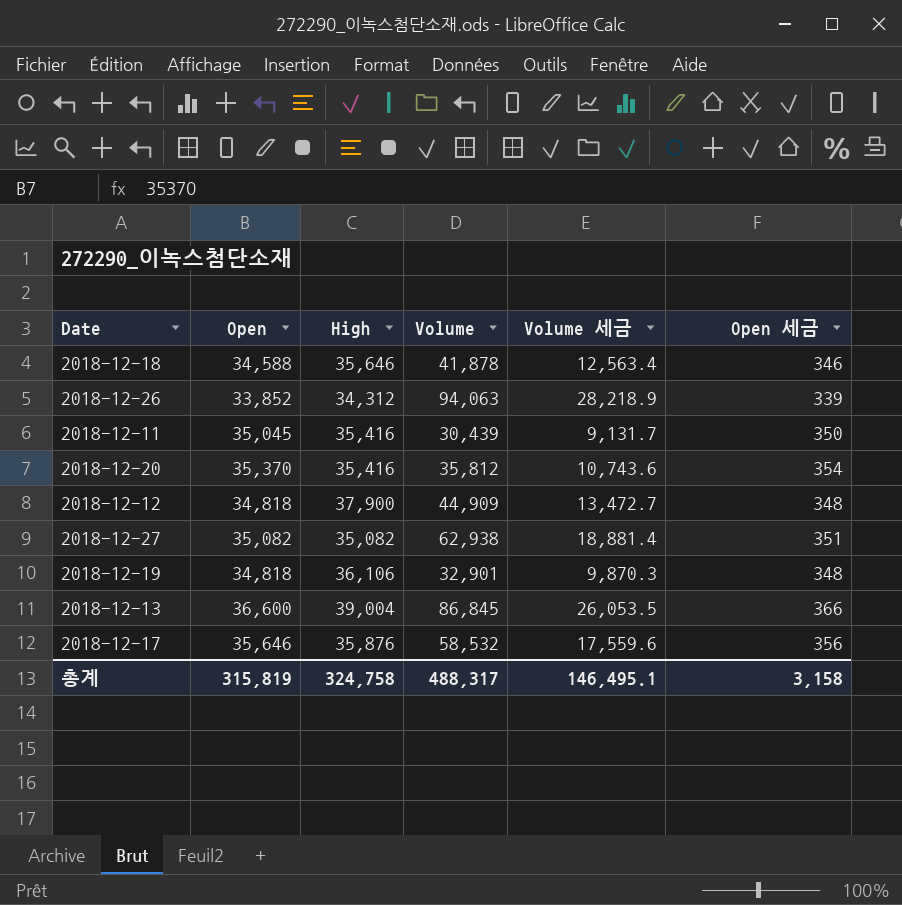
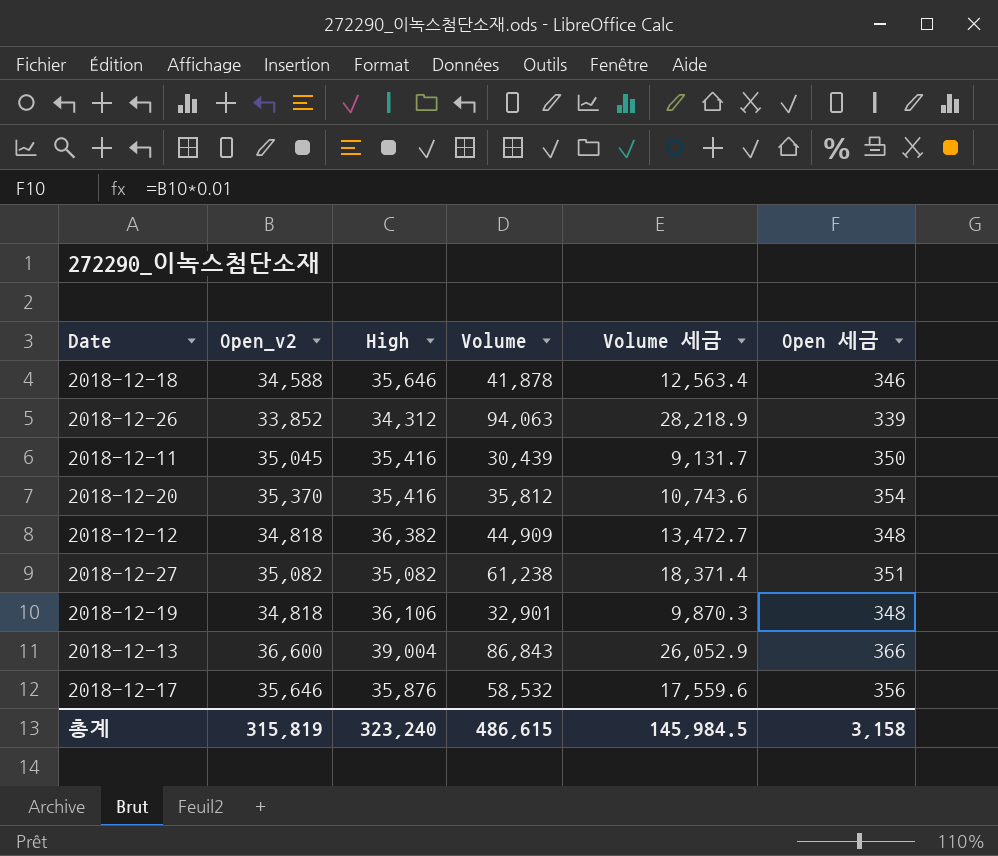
column name: Open -> Open_v2
2018-12-12 | High: 37,900 -> 36,382
2018-12-27 | Volume: 62,938 -> 61,238
2018-12-27 | Volume 세금: 18,881.4 -> 18,371.4
2018-12-13 | Volume: 86,845 -> 86,843
2018-12-13 | Volume 세금: 26,053.5 -> 26,052.9
총계 | High: 324,758 -> 323,240
총계 | Volume: 488,317 -> 486,615
총계 | Volume 세금: 146,495.1 -> 145,984.5

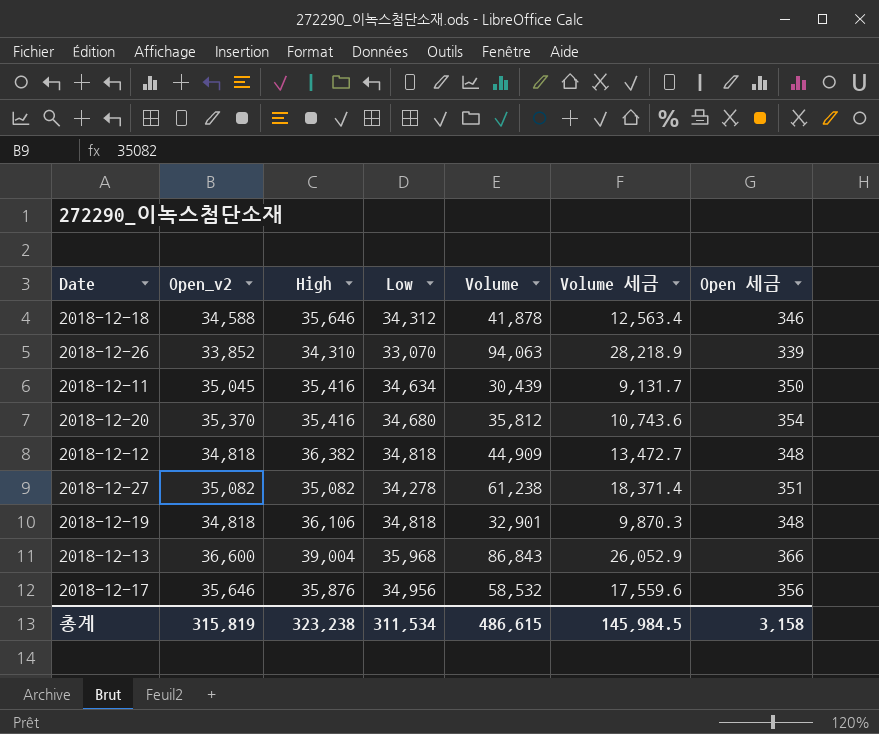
column Low | position: none -> 4
2018-12-26 | High: 34,312 -> 34,310
총계 | High: 323,240 -> 323,238

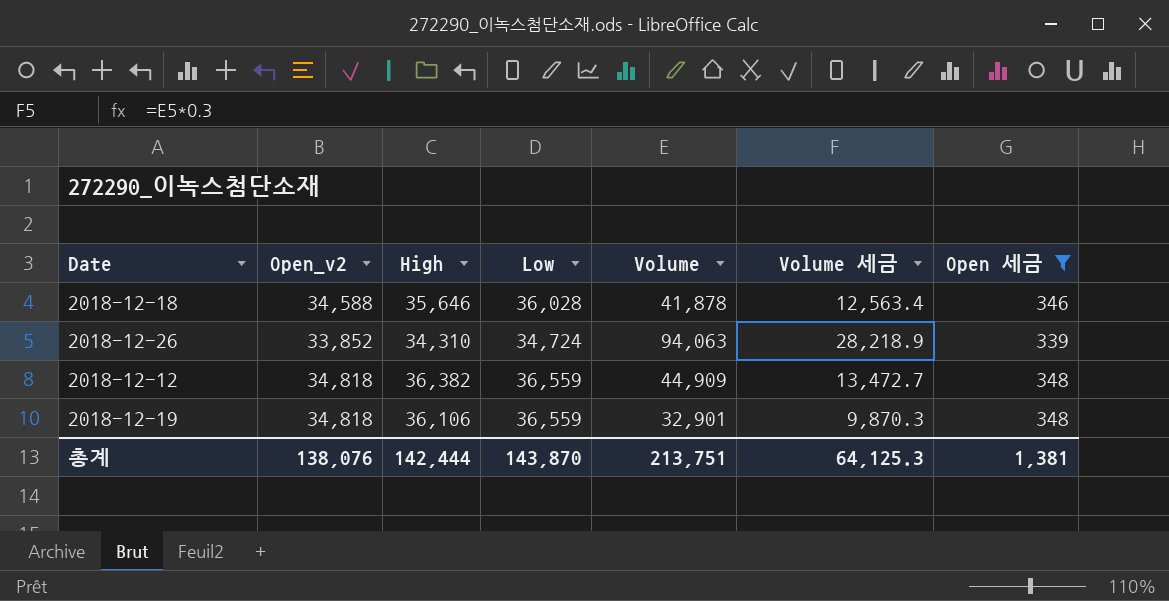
filter: none -> Open 세금 <= 348
2018-12-18 | Low: 34,312 -> 36,028
2018-12-26 | Low: 33,070 -> 34,724
2018-12-12 | Low: 34,818 -> 36,559
2018-12-19 | Low: 34,818 -> 36,559
총계 | Open_v2: 315,819 -> 138,076
총계 | High: 323,238 -> 142,444
총계 | Low: 311,534 -> 143,870
총계 | Volume: 486,615 -> 213,751
총계 | Volume 세금: 145,984.5 -> 64,125.3
총계 | Open 세금: 3,158 -> 1,381

